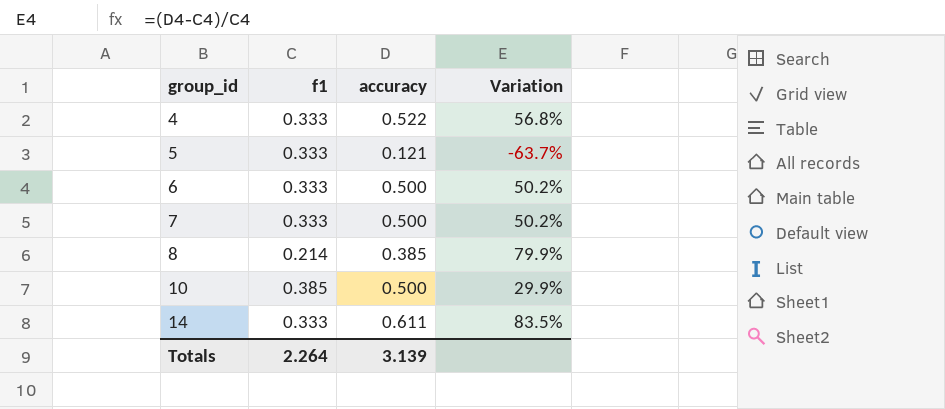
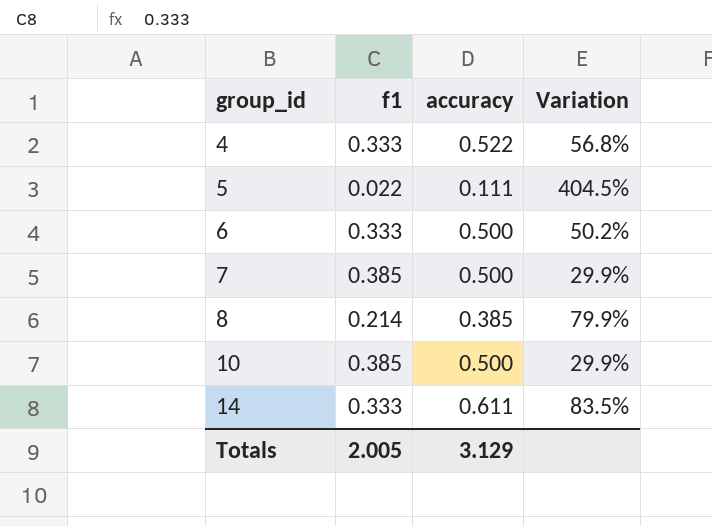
5 | f1: 0.333 -> 0.022
5 | accuracy: 0.121 -> 0.111
5 | Variation: -63.7% -> 404.5%
7 | f1: 0.333 -> 0.385
7 | Variation: 50.2% -> 29.9%
Totals | f1: 2.264 -> 2.005
Totals | accuracy: 3.139 -> 3.129

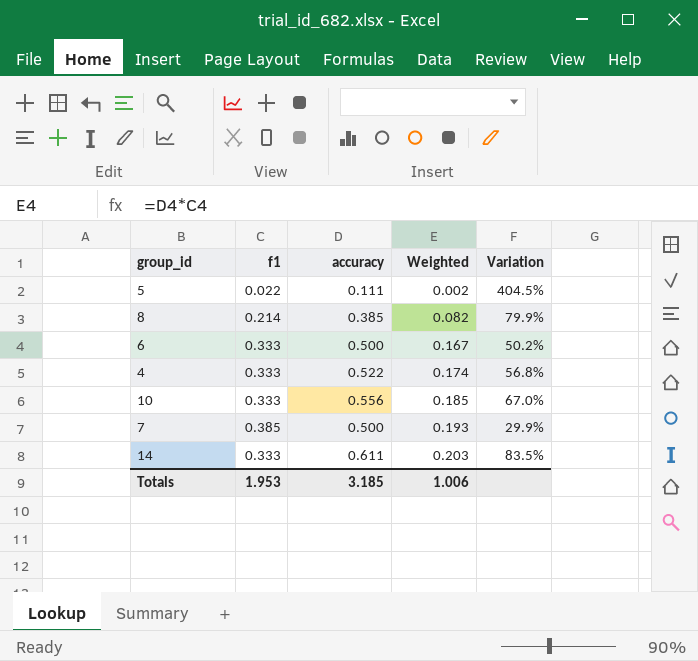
row order: group_id ascending -> Weighted ascending
column Weighted | formula: none -> [f1] * [accuracy]
10 | f1: 0.385 -> 0.333
10 | accuracy: 0.500 -> 0.556
10 | Variation: 29.9% -> 67.0%
Totals | f1: 2.005 -> 1.953
Totals | accuracy: 3.129 -> 3.185

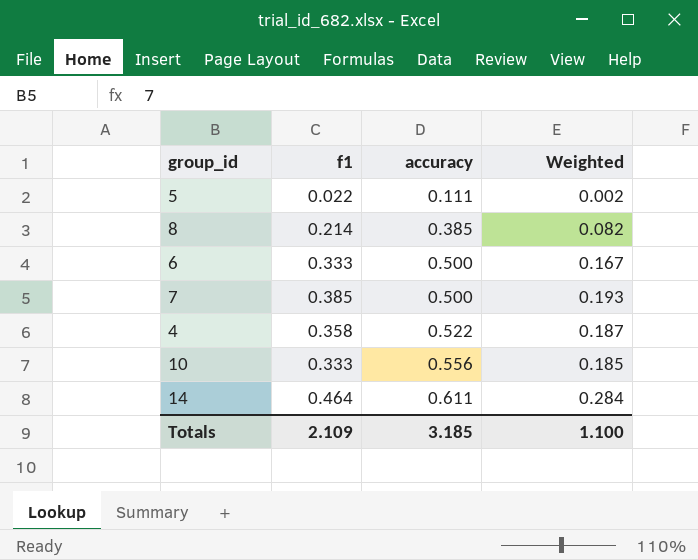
row order: Weighted ascending -> accuracy ascending
column Variation | formula: ([accuracy] - [f1]) / [f1] -> none
4 | f1: 0.333 -> 0.358
4 | Weighted: 0.174 -> 0.187
14 | f1: 0.333 -> 0.464
14 | Weighted: 0.203 -> 0.284
Totals | f1: 1.953 -> 2.109
Totals | Weighted: 1.006 -> 1.100

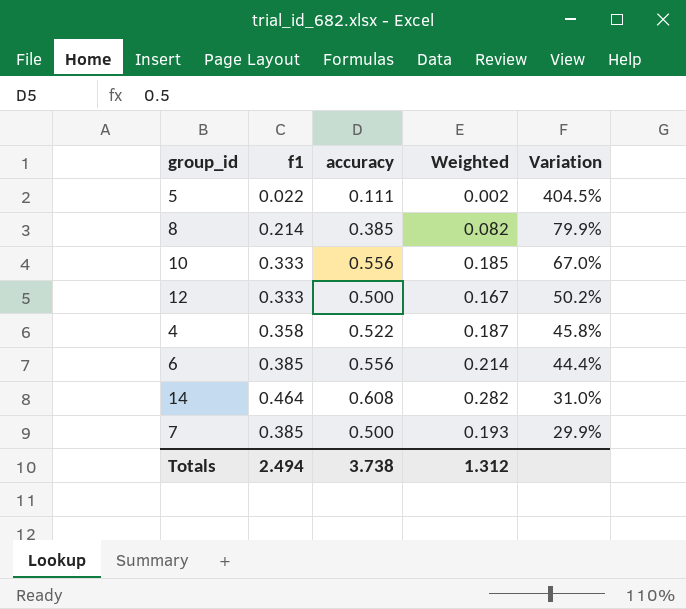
row order: accuracy ascending -> Variation descending
column Variation | formula: none -> ([accuracy] - [f1]) / [f1]
row 12: none -> 0.333 | 0.500 | 0.167 | 50.2%
6 | f1: 0.333 -> 0.385
6 | accuracy: 0.500 -> 0.556
6 | Weighted: 0.167 -> 0.214
14 | accuracy: 0.611 -> 0.608
14 | Weighted: 0.284 -> 0.282
Totals | f1: 2.109 -> 2.494
Totals | accuracy: 3.185 -> 3.738
Totals | Weighted: 1.100 -> 1.312

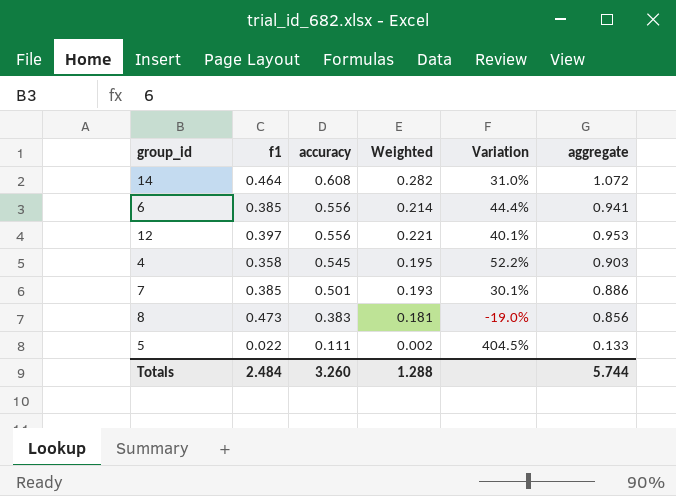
row order: Variation descending -> accuracy descending
column aggregate | formula: none -> [f1] + [accuracy]
row 10: 0.333 | 0.556 | 0.185 | 67.0% -> none
12 | f1: 0.333 -> 0.397
12 | accuracy: 0.500 -> 0.556
12 | Weighted: 0.167 -> 0.221
12 | Variation: 50.2% -> 40.1%
4 | accuracy: 0.522 -> 0.545
4 | Weighted: 0.187 -> 0.195
4 | Variation: 45.8% -> 52.2%
7 | accuracy: 0.500 -> 0.501
7 | Variation: 29.9% -> 30.1%
8 | f1: 0.214 -> 0.473
8 | accuracy: 0.385 -> 0.383
8 | Weighted: 0.082 -> 0.181
8 | Variation: 79.9% -> -19.0%
Totals | f1: 2.494 -> 2.484
Totals | accuracy: 3.738 -> 3.260
Totals | Weighted: 1.312 -> 1.288

